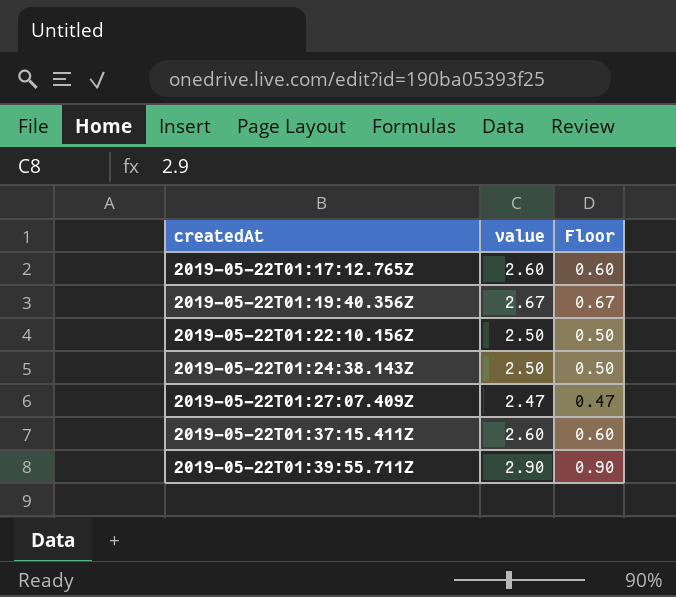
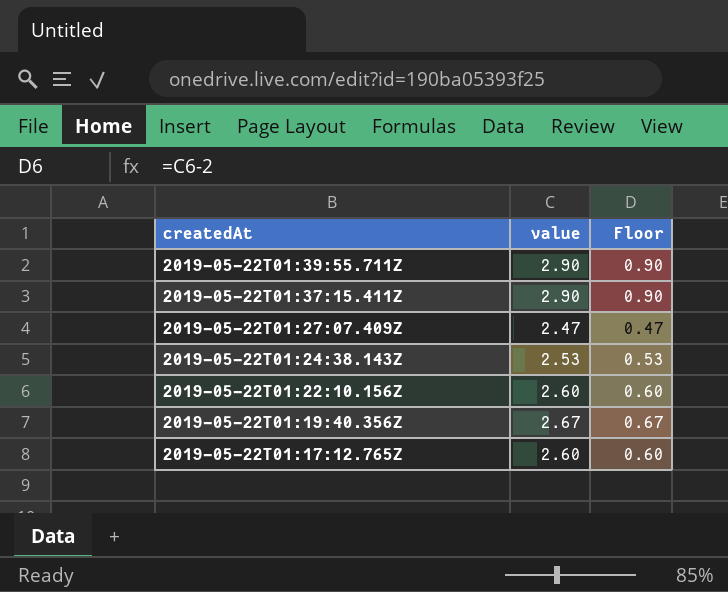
row order: createdAt ascending -> createdAt descending
2019-05-22T01:37:15.411Z | value: 2.60 -> 2.90
2019-05-22T01:37:15.411Z | Floor: 0.60 -> 0.90
2019-05-22T01:24:38.143Z | value: 2.50 -> 2.53
2019-05-22T01:24:38.143Z | Floor: 0.50 -> 0.53
2019-05-22T01:22:10.156Z | value: 2.50 -> 2.60
2019-05-22T01:22:10.156Z | Floor: 0.50 -> 0.60

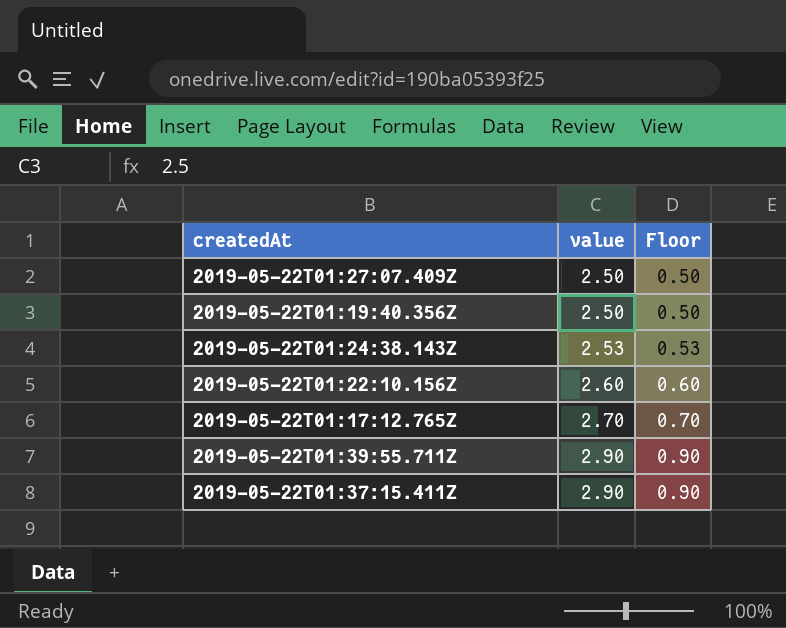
row order: createdAt descending -> value ascending
2019-05-22T01:27:07.409Z | value: 2.47 -> 2.50
2019-05-22T01:27:07.409Z | Floor: 0.47 -> 0.50
2019-05-22T01:19:40.356Z | value: 2.67 -> 2.50
2019-05-22T01:19:40.356Z | Floor: 0.67 -> 0.50
2019-05-22T01:17:12.765Z | value: 2.60 -> 2.70
2019-05-22T01:17:12.765Z | Floor: 0.60 -> 0.70

